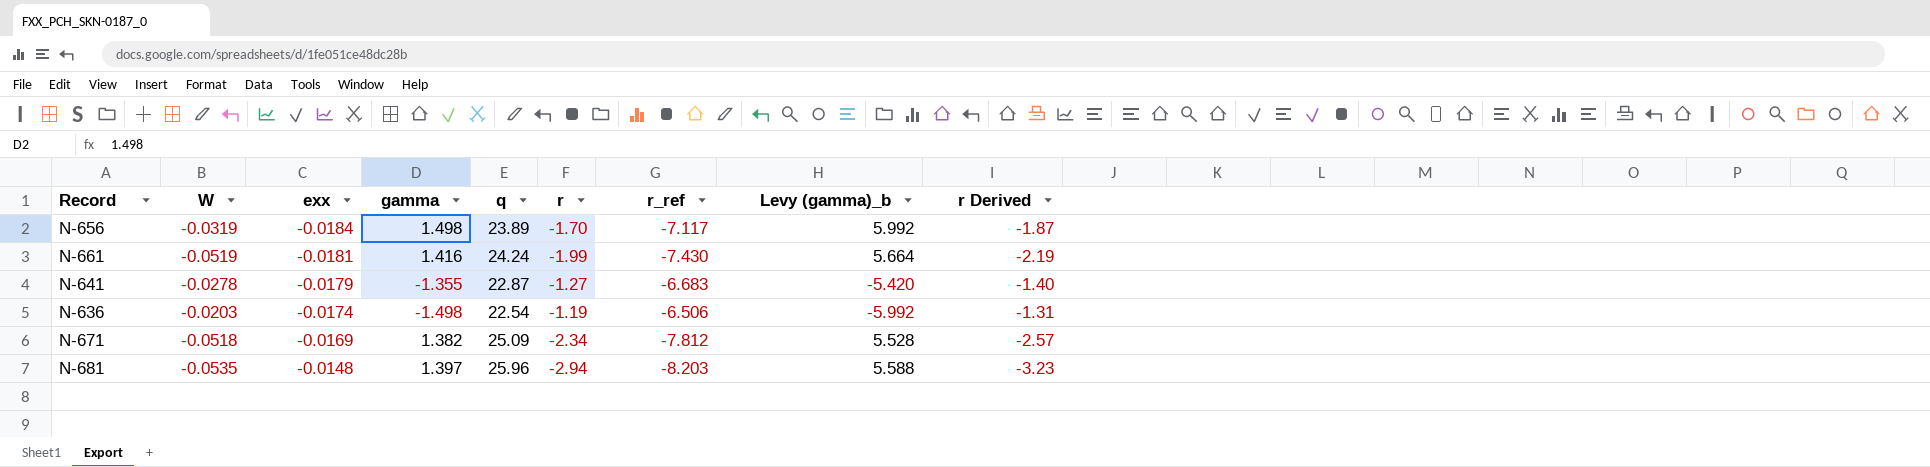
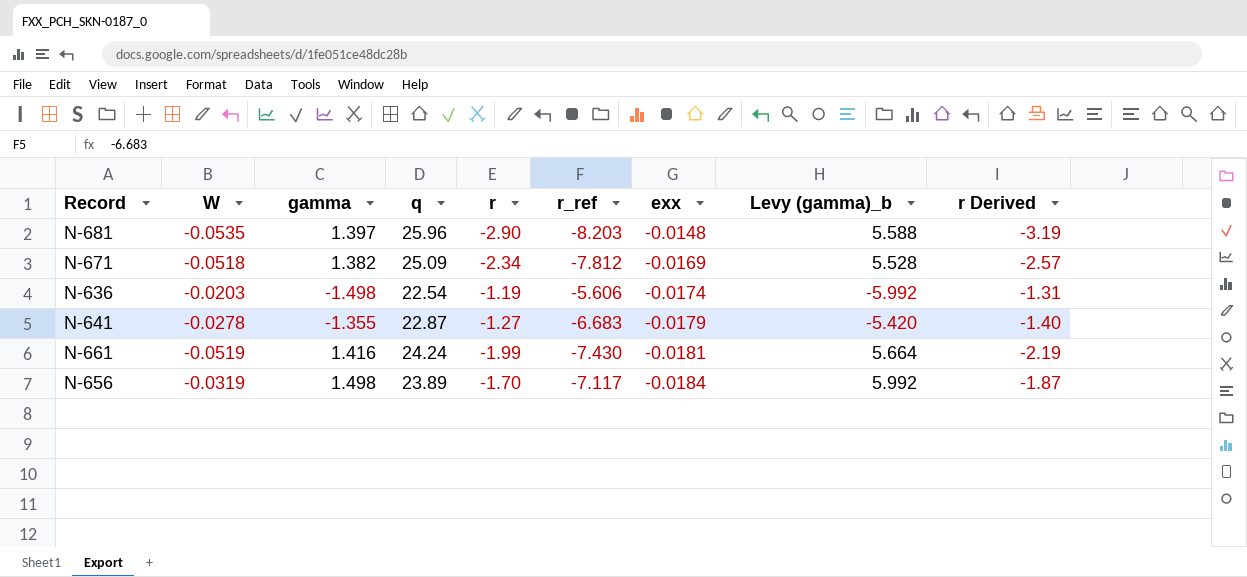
row order: exx ascending -> exx descending
column exx | position: 3 -> 7
N-681 | r: -2.94 -> -2.90
N-681 | r Derived: -3.23 -> -3.19
N-636 | r_ref: -6.506 -> -5.606

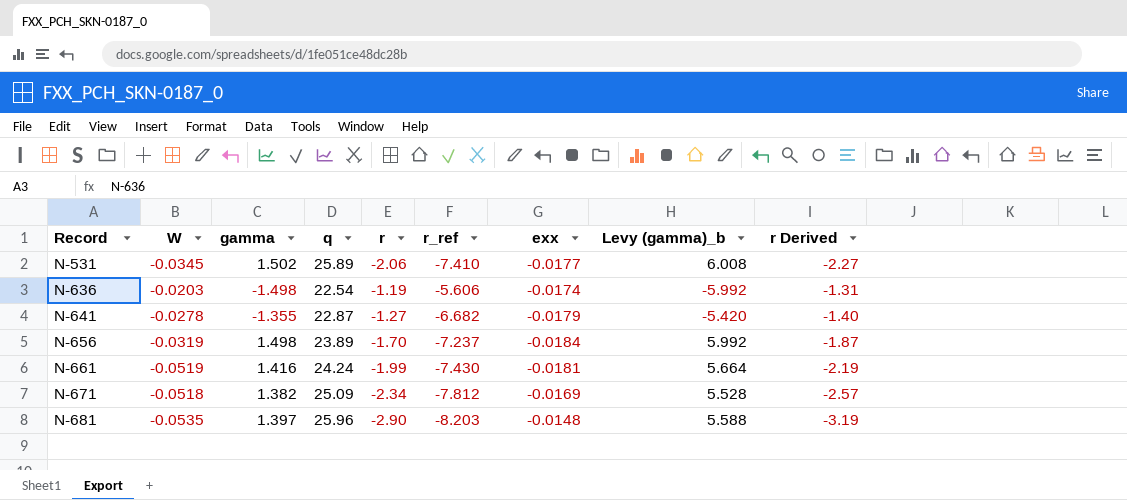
row order: exx descending -> Record ascending
row N-531: none -> -0.0345 | 1.502 | 25.89 | -2.06 | -7.410 | -0.0177 | 6.008 | -2.27
N-641 | r_ref: -6.683 -> -6.682
N-656 | r_ref: -7.117 -> -7.237

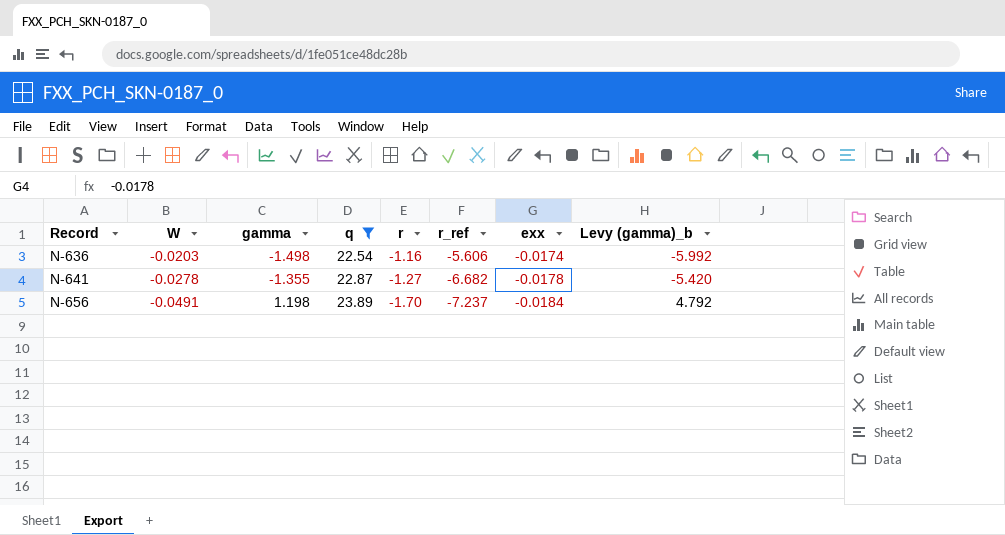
filter: none -> q <= 23.89
column r Derived | formula: [r] * 1.1 -> none
N-636 | r: -1.19 -> -1.16
N-641 | exx: -0.0179 -> -0.0178
N-656 | W: -0.0319 -> -0.0491
N-656 | gamma: 1.498 -> 1.198
N-656 | Levy (gamma)_b: 5.992 -> 4.792

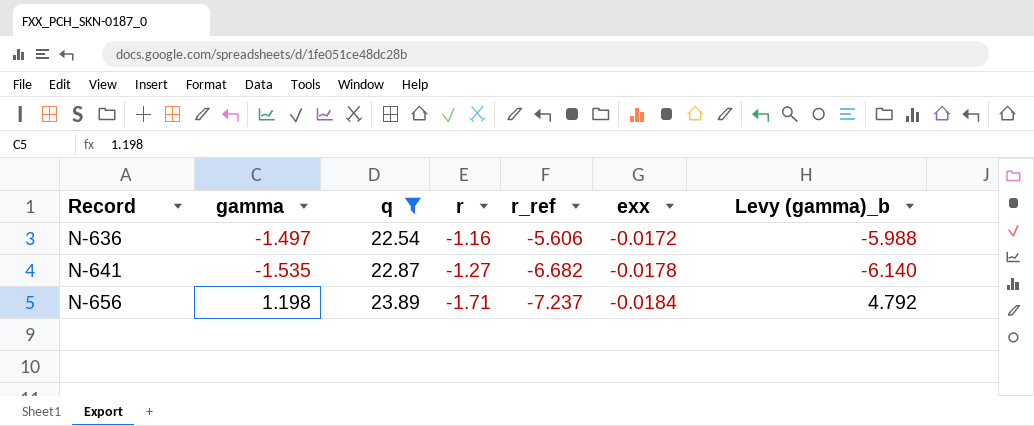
column W | position: 2 -> none
N-636 | gamma: -1.498 -> -1.497
N-636 | exx: -0.0174 -> -0.0172
N-636 | Levy (gamma)_b: -5.992 -> -5.988
N-641 | gamma: -1.355 -> -1.535
N-641 | Levy (gamma)_b: -5.420 -> -6.140
N-656 | r: -1.70 -> -1.71

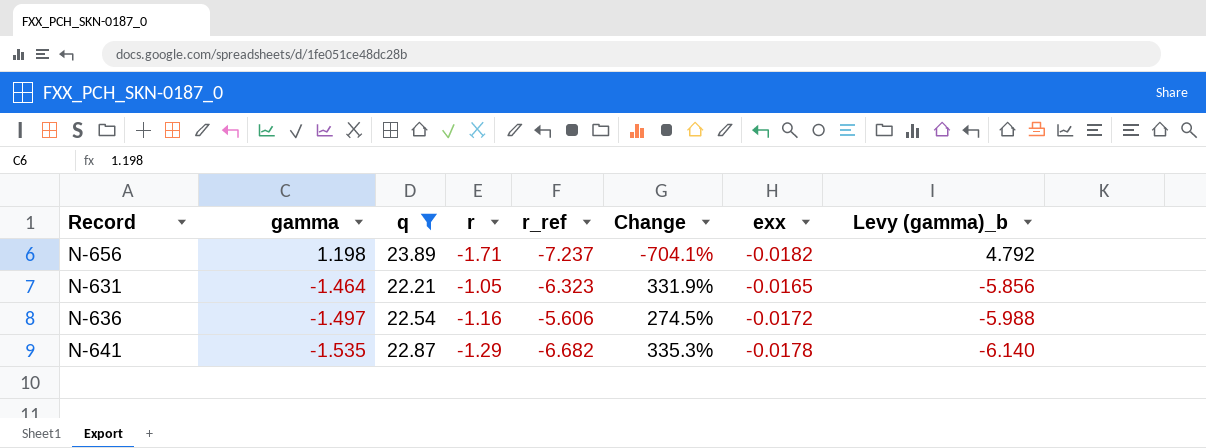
row order: Record ascending -> gamma descending
column Change | formula: none -> ([r_ref] - [gamma]) / [gamma]
N-656 | exx: -0.0184 -> -0.0182
row N-631: none -> -1.464 | 22.21 | -1.05 | -6.323 | 331.9% | -0.0165 | -5.856
N-641 | r: -1.27 -> -1.29

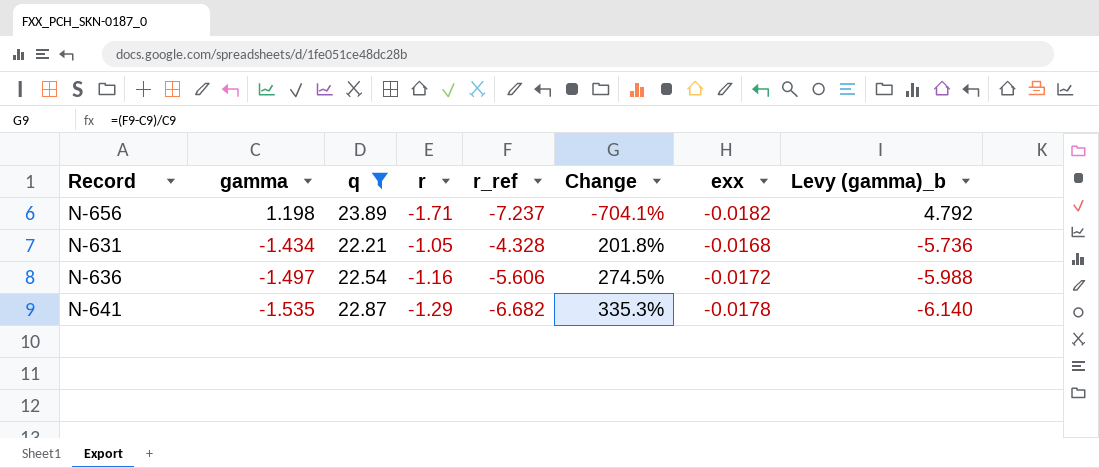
N-631 | gamma: -1.464 -> -1.434
N-631 | r_ref: -6.323 -> -4.328
N-631 | Change: 331.9% -> 201.8%
N-631 | exx: -0.0165 -> -0.0168
N-631 | Levy (gamma)_b: -5.856 -> -5.736

